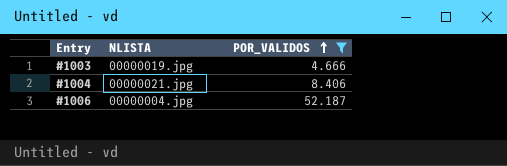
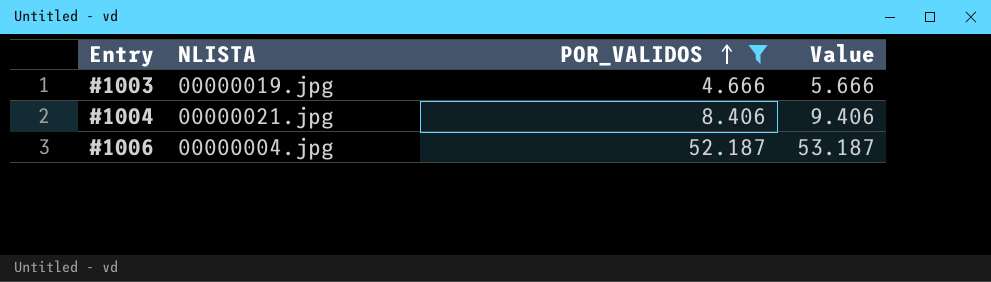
column Value | formula: none -> [POR_VALIDOS] + 1

